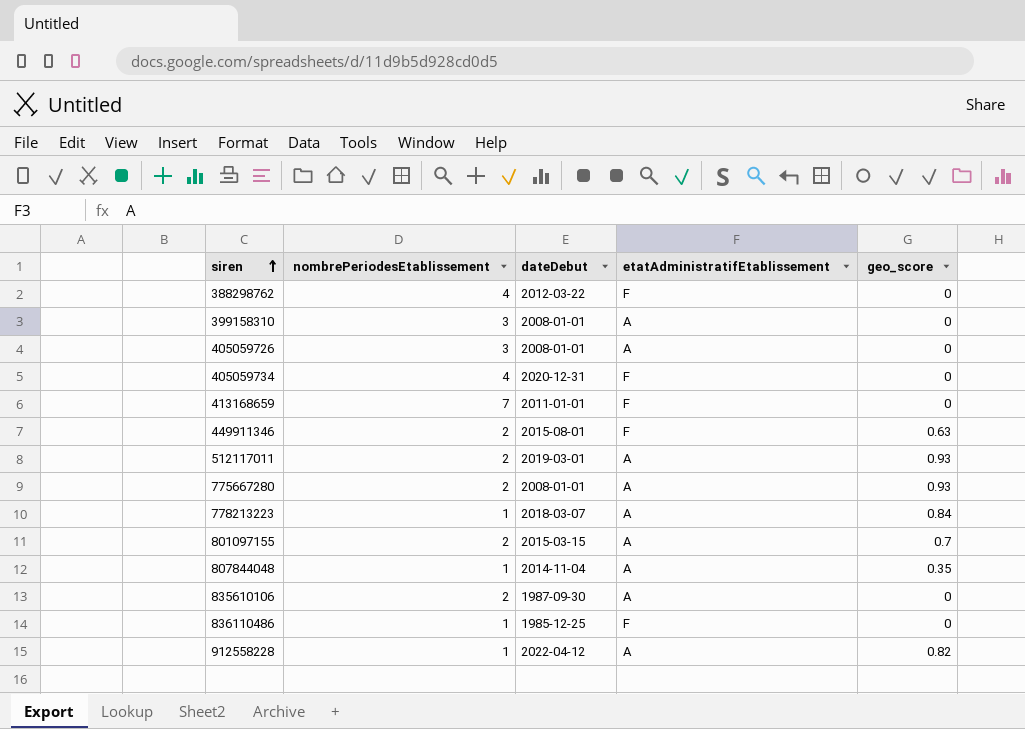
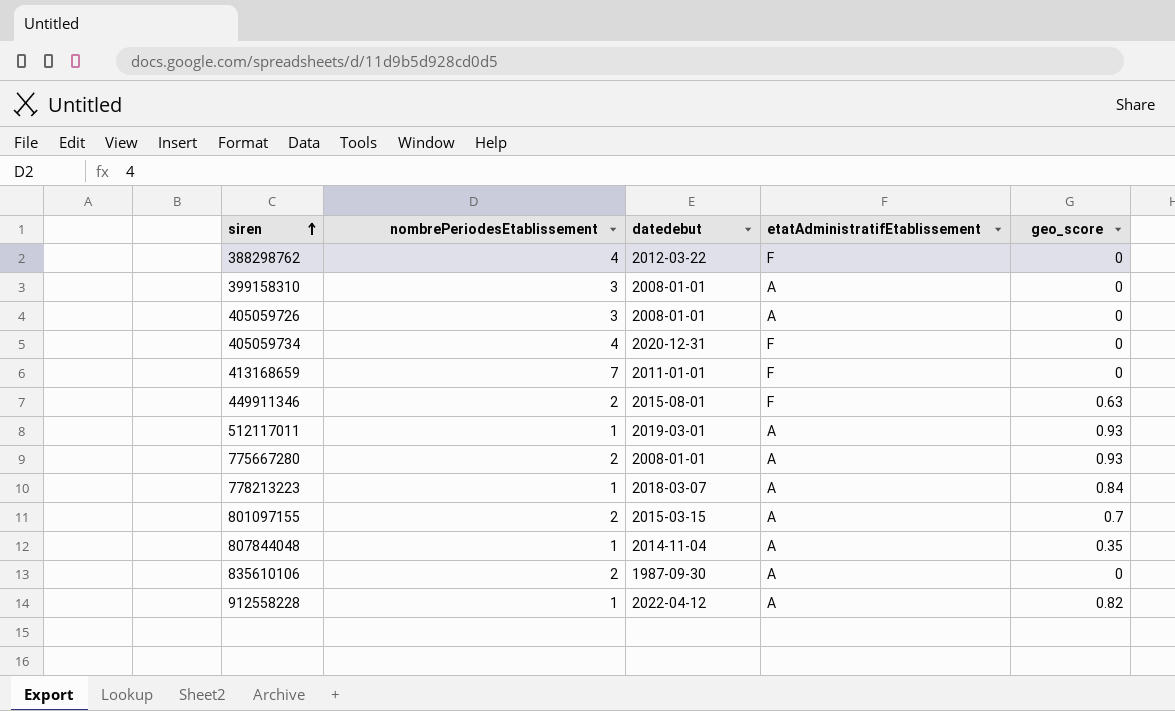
column name: dateDebut -> datedebut
row 836110486: 1 | 1985-12-25 | F | 0 -> none
512117011 | nombrePeriodesEtablissement: 2 -> 1

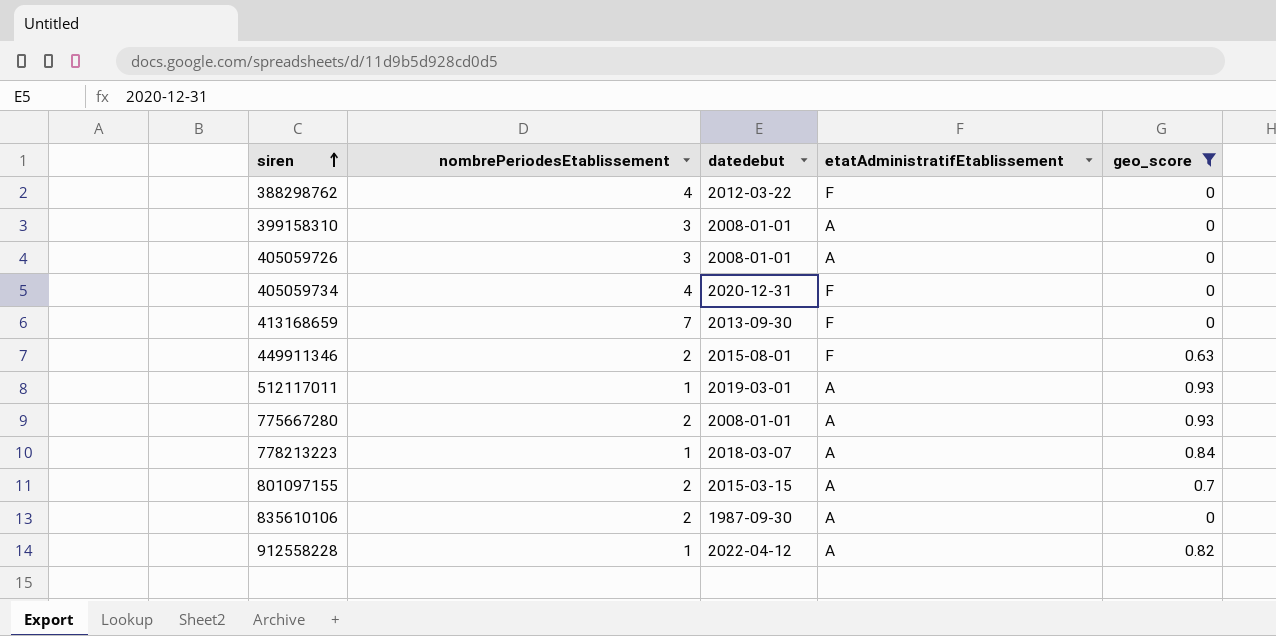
filter: none -> geo_score != 0.35
413168659 | datedebut: 2011-01-01 -> 2013-09-30

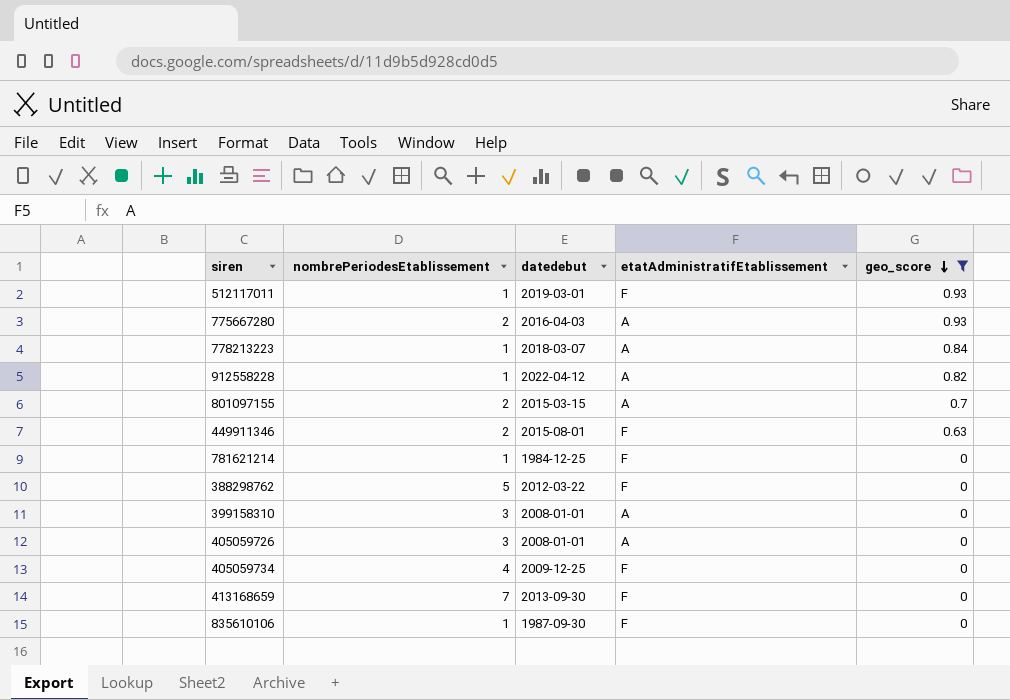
row order: siren ascending -> geo_score descending
512117011 | etatAdministratifEtablissement: A -> F
775667280 | datedebut: 2008-01-01 -> 2016-04-03
row 781621214: none -> 1 | 1984-12-25 | F | 0
388298762 | nombrePeriodesEtablissement: 4 -> 5
405059734 | datedebut: 2020-12-31 -> 2009-12-25
835610106 | nombrePeriodesEtablissement: 2 -> 1
835610106 | etatAdministratifEtablissement: A -> F

